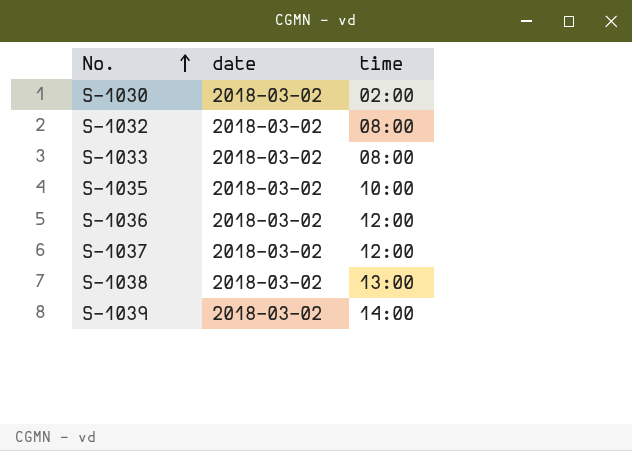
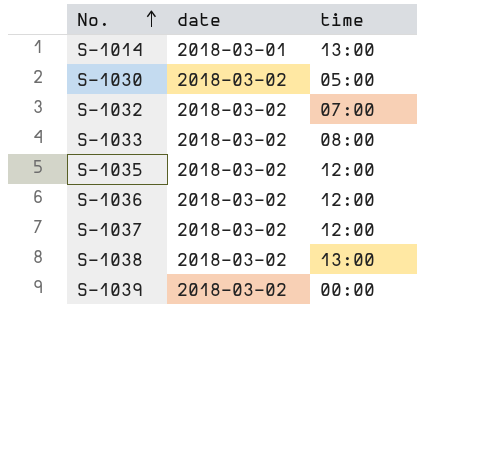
row S-1014: none -> 2018-03-01 | 13:00
S-1030 | time: 02:00 -> 05:00
S-1032 | time: 08:00 -> 07:00
S-1035 | time: 10:00 -> 12:00
S-1039 | time: 14:00 -> 00:00

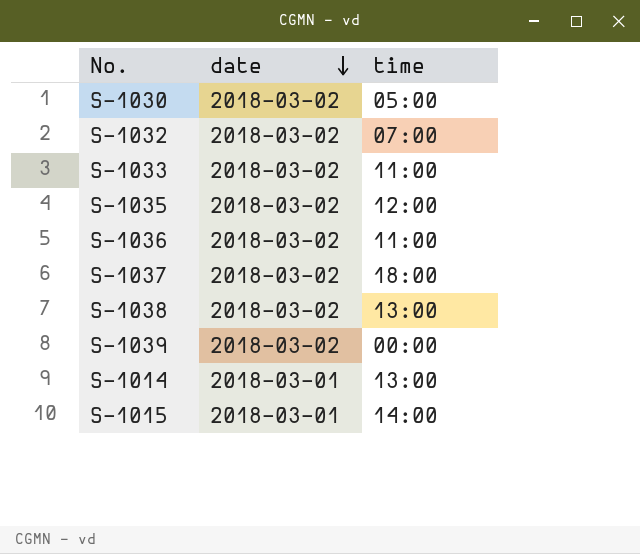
row order: No. ascending -> date descending
S-1033 | time: 08:00 -> 11:00
S-1036 | time: 12:00 -> 11:00
S-1037 | time: 12:00 -> 18:00
row S-1015: none -> 2018-03-01 | 14:00

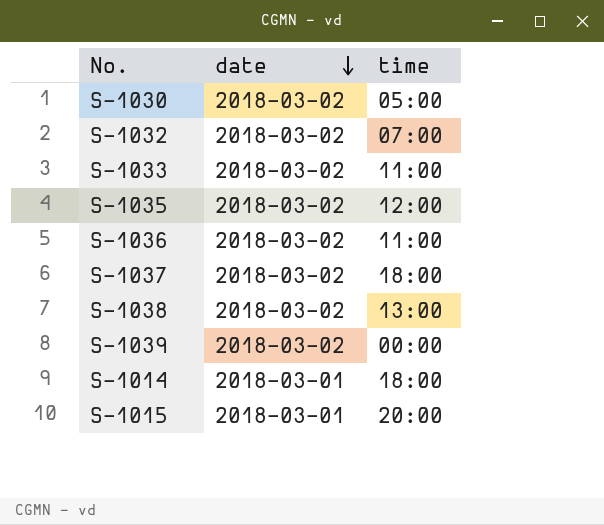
S-1014 | time: 13:00 -> 18:00
S-1015 | time: 14:00 -> 20:00

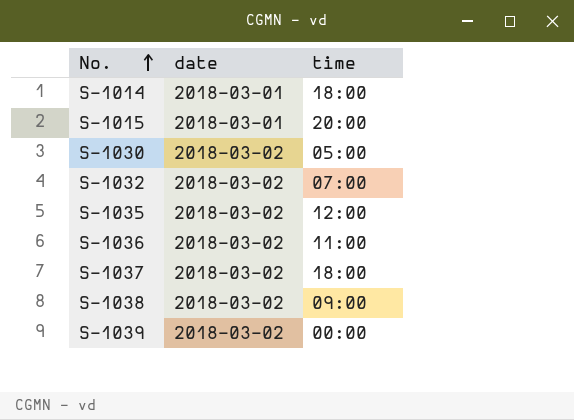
row order: date descending -> No. ascending
row S-1033: 2018-03-02 | 11:00 -> none
S-1038 | time: 13:00 -> 09:00

